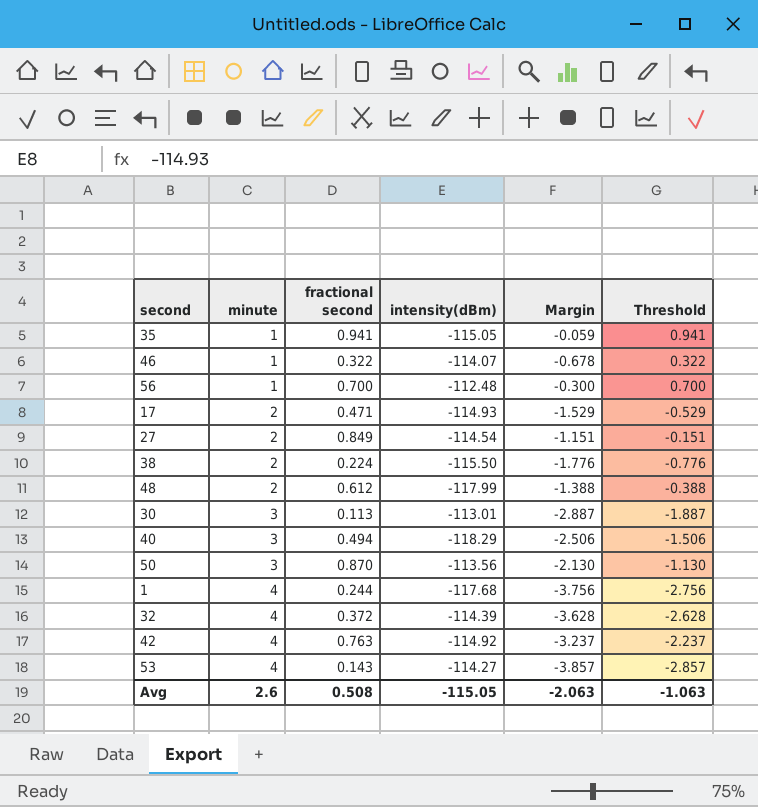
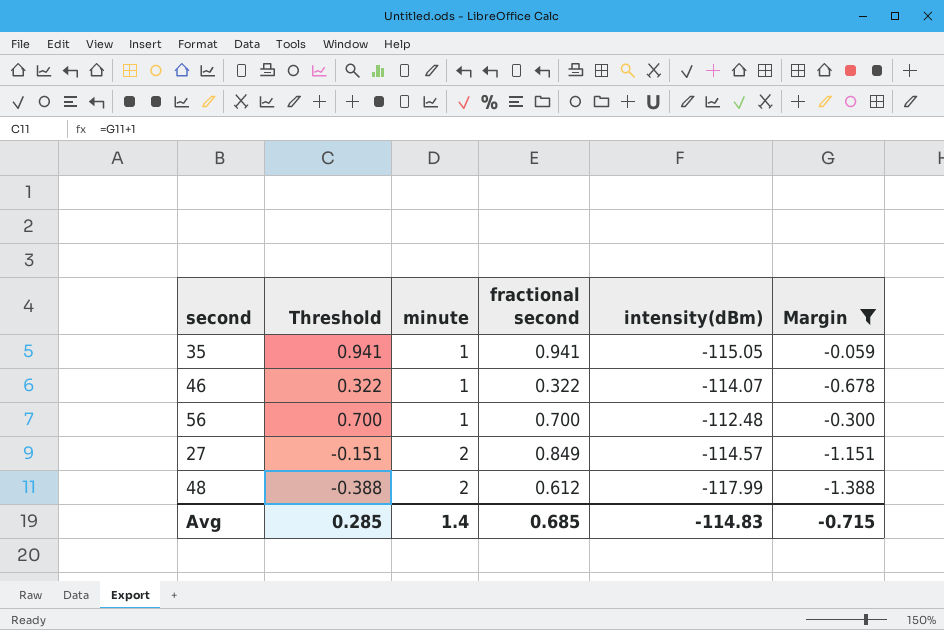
filter: none -> Margin >= -1.388
column Threshold | position: 6 -> 2
27 | intensity(dBm): -114.54 -> -114.57
Avg | Threshold: -1.063 -> 0.285
Avg | minute: 2.6 -> 1.4
Avg | fractional second: 0.508 -> 0.685
Avg | intensity(dBm): -115.05 -> -114.83
Avg | Margin: -2.063 -> -0.715

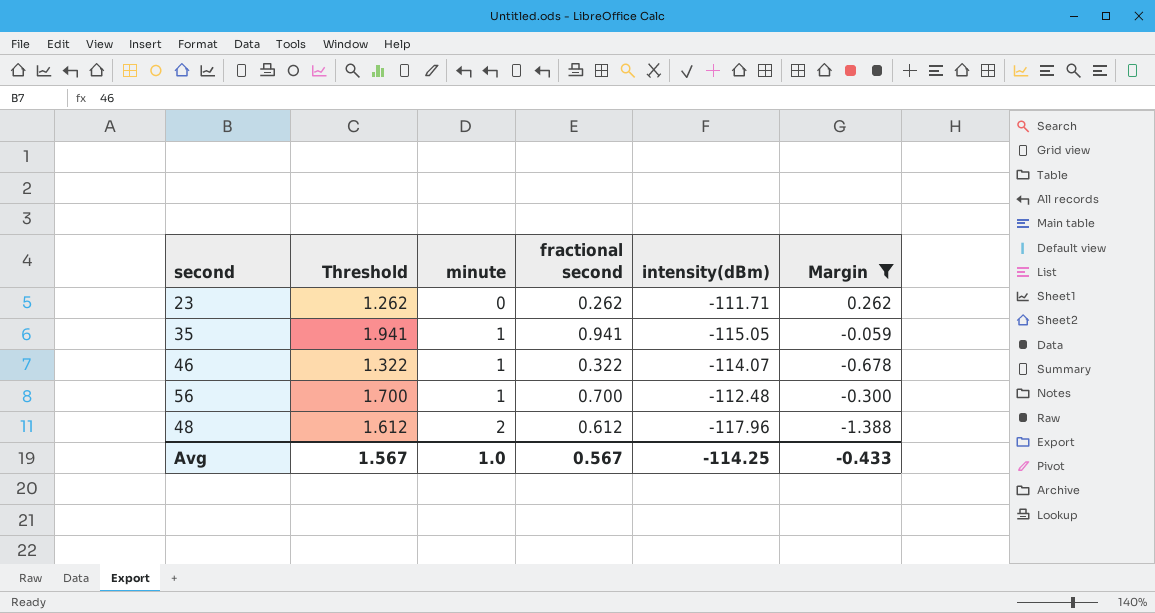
column Threshold | formula: [Margin] + 1 -> [fractional second] + 1
row 27: -0.151 | 2 | 0.849 | -114.57 | -1.151 -> none
row 23: none -> 1.262 | 0 | 0.262 | -111.71 | 0.262
48 | intensity(dBm): -117.99 -> -117.96
Avg | Threshold: 0.285 -> 1.567
Avg | minute: 1.4 -> 1.0
Avg | fractional second: 0.685 -> 0.567
Avg | intensity(dBm): -114.83 -> -114.25
Avg | Margin: -0.715 -> -0.433

